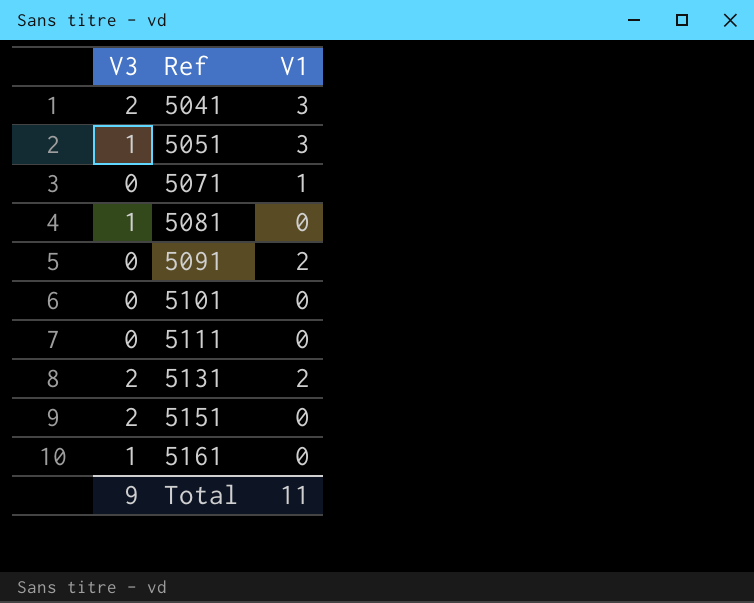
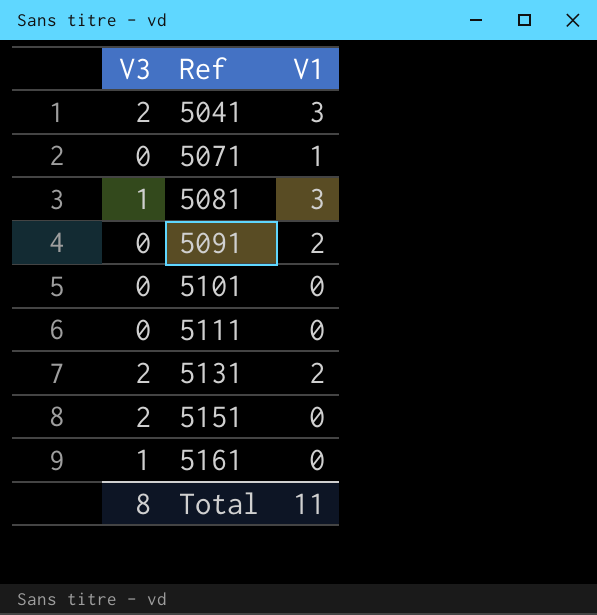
row 5051: 1 | 3 -> none
5081 | V1: 0 -> 3
Total | V3: 9 -> 8

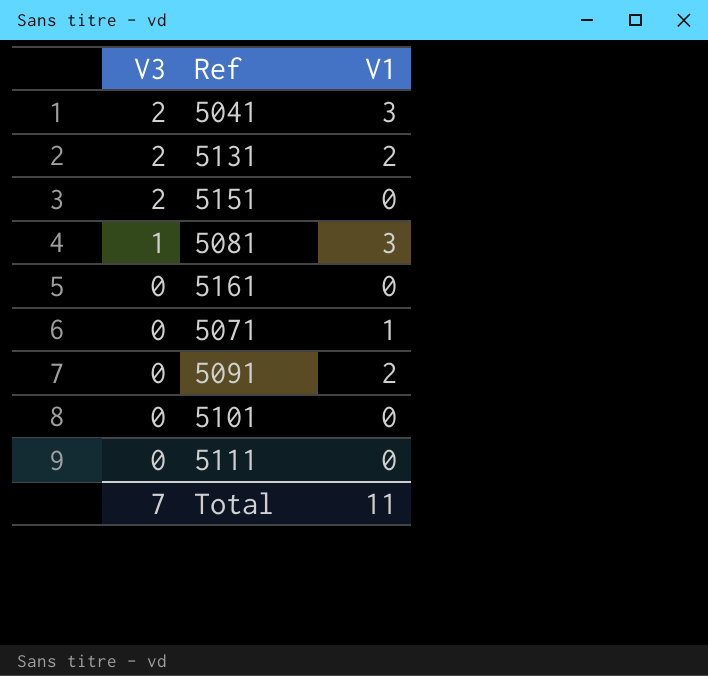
row order: Ref ascending -> V3 descending
5161 | V3: 1 -> 0
Total | V3: 8 -> 7

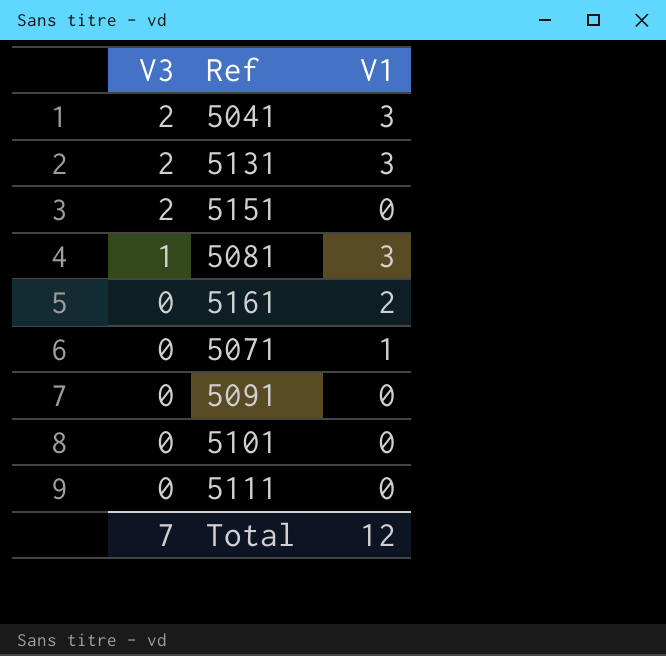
5131 | V1: 2 -> 3
5161 | V1: 0 -> 2
5091 | V1: 2 -> 0
Total | V1: 11 -> 12

